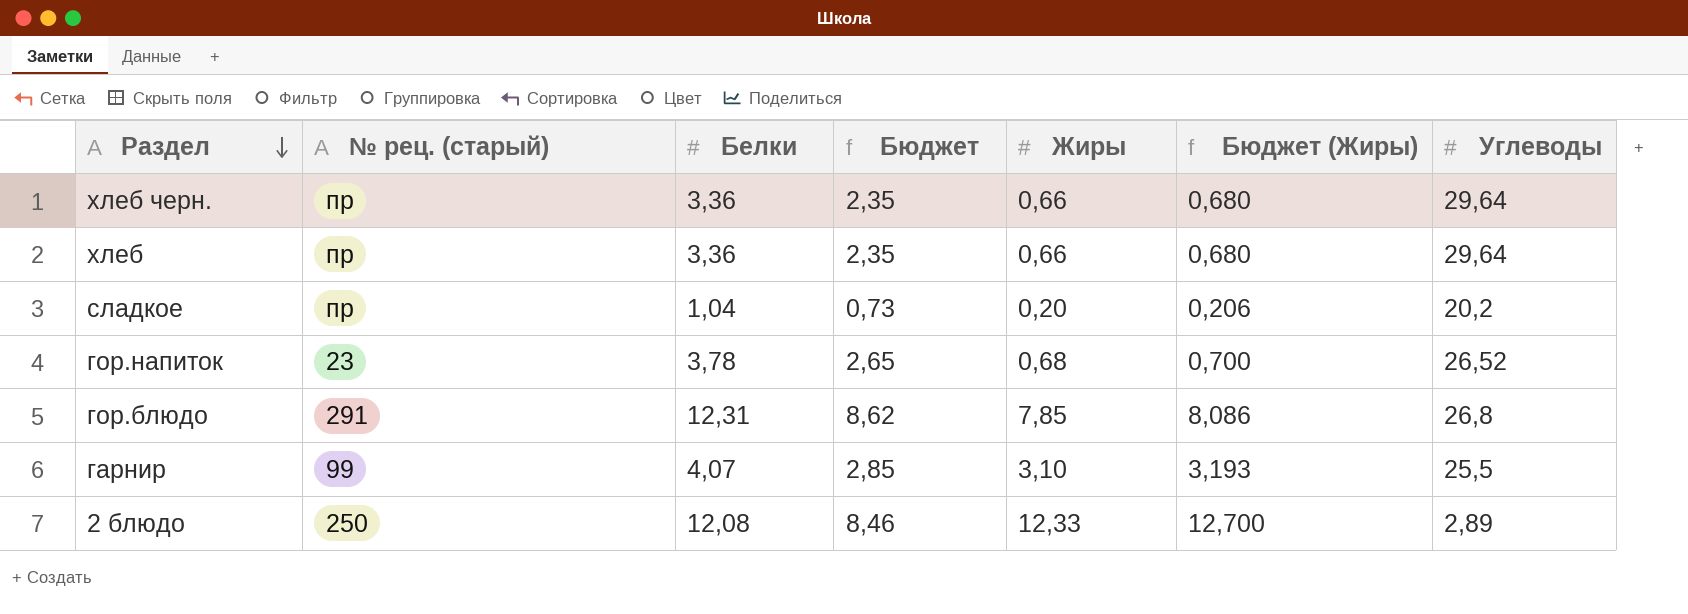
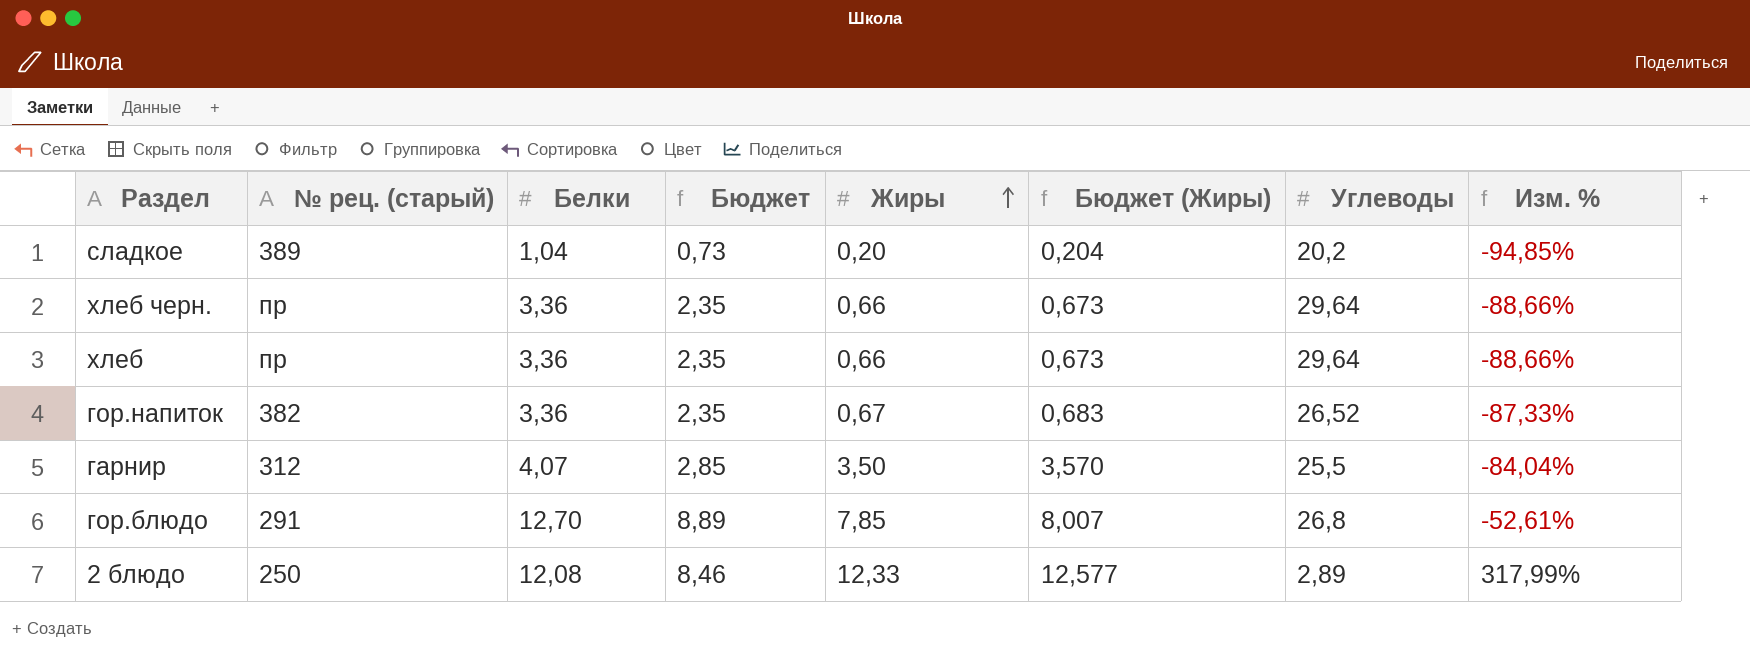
row order: Раздел descending -> Жиры ascending
column Бюджет (Жиры) | formula: [Жиры] * 1,03 -> [Жиры] * 1,02
column Изм. % | formula: none -> ([Белки] - [Углеводы]) / [Углеводы]
сладкое | № рец. (старый): пр -> 389
гор.напиток | № рец. (старый): 23 -> 382
гор.напиток | Белки: 3,78 -> 3,36
гор.напиток | Бюджет: 2,65 -> 2,35
гор.напиток | Жиры: 0,68 -> 0,67
гарнир | № рец. (старый): 99 -> 312
гарнир | Жиры: 3,10 -> 3,50
гор.блюдо | Белки: 12,31 -> 12,70
гор.блюдо | Бюджет: 8,62 -> 8,89

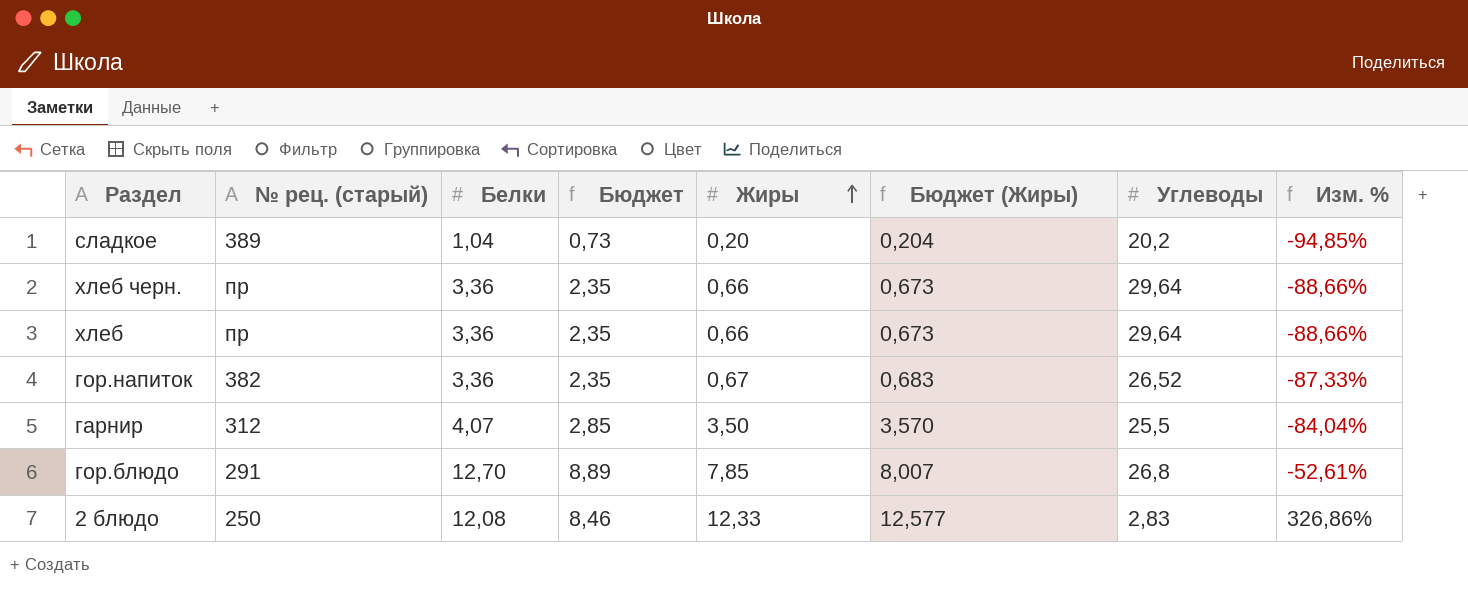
2 блюдо | Углеводы: 2,89 -> 2,83
2 блюдо | Изм. %: 317,99% -> 326,86%

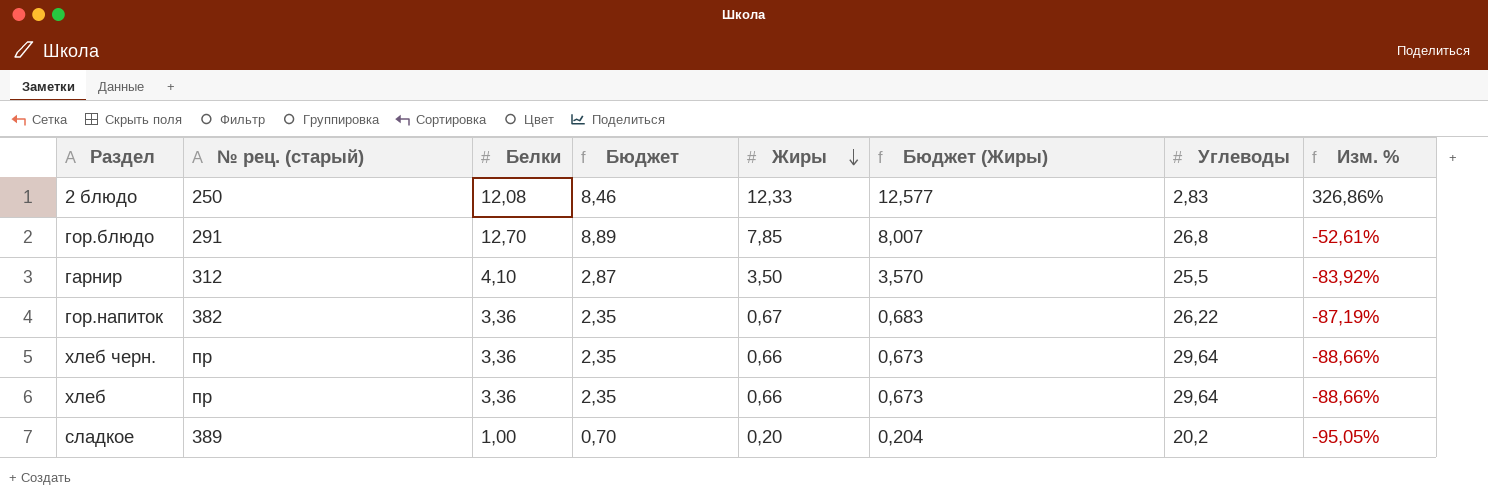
row order: Жиры ascending -> Жиры descending
гарнир | Белки: 4,07 -> 4,10
гарнир | Бюджет: 2,85 -> 2,87
гарнир | Изм. %: -84,04% -> -83,92%
гор.напиток | Углеводы: 26,52 -> 26,22
гор.напиток | Изм. %: -87,33% -> -87,19%
сладкое | Белки: 1,04 -> 1,00
сладкое | Бюджет: 0,73 -> 0,70
сладкое | Изм. %: -94,85% -> -95,05%

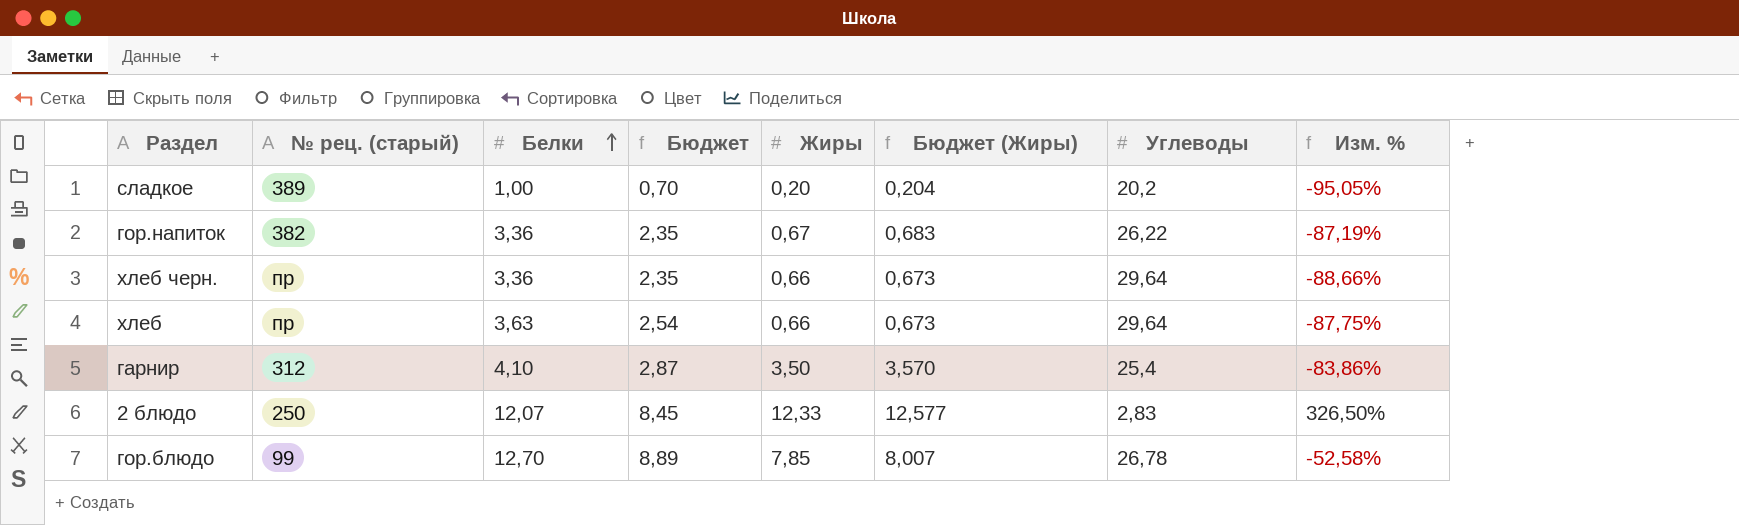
row order: Жиры descending -> Белки ascending
хлеб | Белки: 3,36 -> 3,63
хлеб | Бюджет: 2,35 -> 2,54
хлеб | Изм. %: -88,66% -> -87,75%
гарнир | Углеводы: 25,5 -> 25,4
гарнир | Изм. %: -83,92% -> -83,86%
2 блюдо | Белки: 12,08 -> 12,07
2 блюдо | Бюджет: 8,46 -> 8,45
2 блюдо | Изм. %: 326,86% -> 326,50%
гор.блюдо | № рец. (старый): 291 -> 99
гор.блюдо | Углеводы: 26,8 -> 26,78
гор.блюдо | Изм. %: -52,61% -> -52,58%

